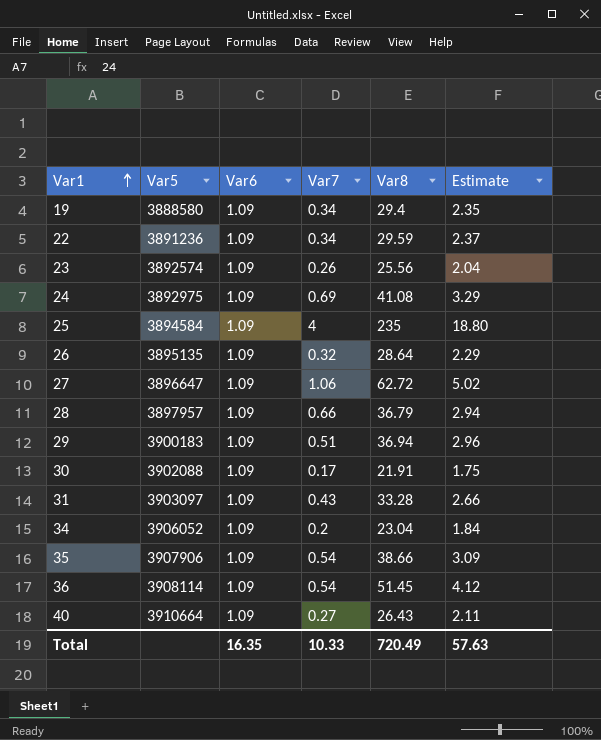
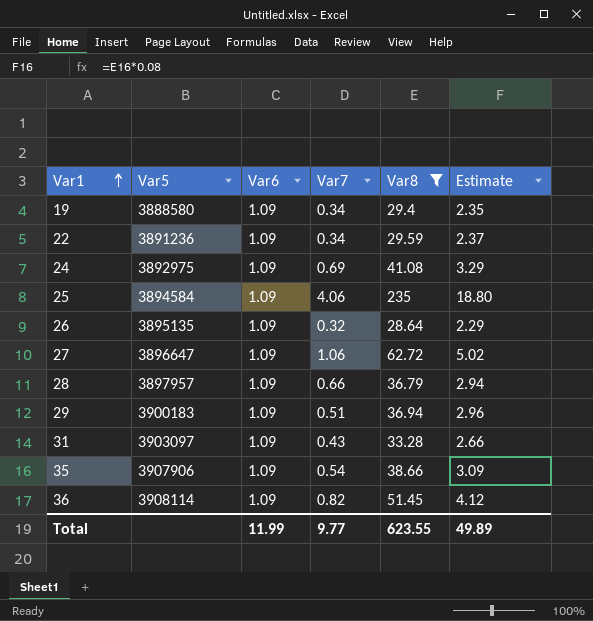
filter: none -> Var8 >= 28.64
25 | Var7: 4 -> 4.06
36 | Var7: 0.54 -> 0.82
Total | Var6: 16.35 -> 11.99
Total | Var7: 10.33 -> 9.77
Total | Var8: 720.49 -> 623.55
Total | Estimate: 57.63 -> 49.89

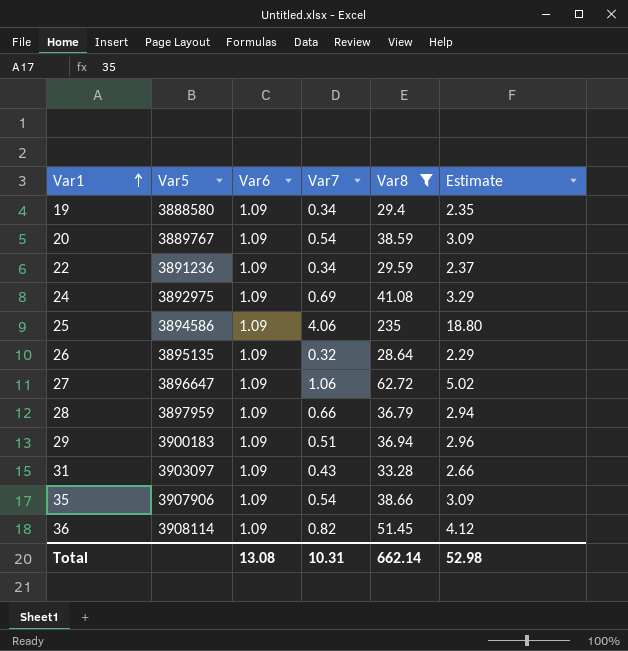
row 20: none -> 3889767 | 1.09 | 0.54 | 38.59 | 3.09
25 | Var5: 3894584 -> 3894586
28 | Var5: 3897957 -> 3897959
Total | Var6: 11.99 -> 13.08
Total | Var7: 9.77 -> 10.31
Total | Var8: 623.55 -> 662.14
Total | Estimate: 49.89 -> 52.98

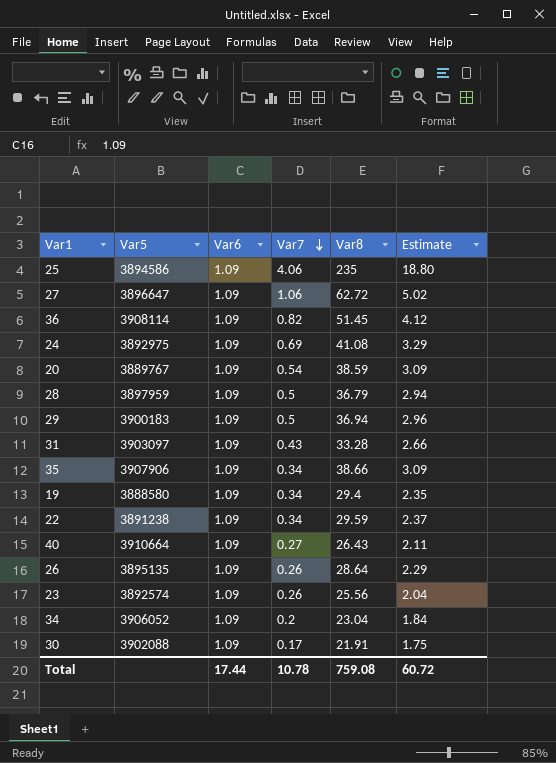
filter: Var8 >= 28.64 -> none
row order: Var1 ascending -> Var7 descending
28 | Var7: 0.66 -> 0.5
29 | Var7: 0.51 -> 0.5
35 | Var7: 0.54 -> 0.34
22 | Var5: 3891236 -> 3891238
26 | Var7: 0.32 -> 0.26
Total | Var6: 13.08 -> 17.44
Total | Var7: 10.31 -> 10.78
Total | Var8: 662.14 -> 759.08
Total | Estimate: 52.98 -> 60.72

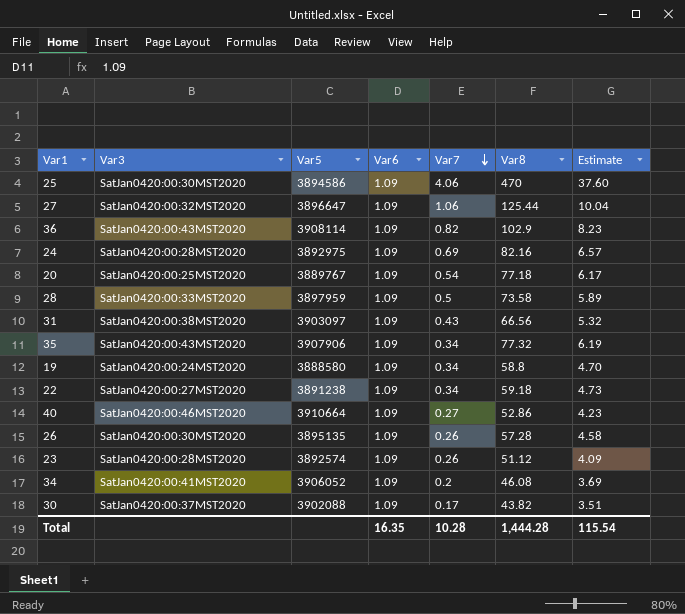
column Var3 | position: none -> 2
row 29: 3900183 | 1.09 | 0.5 | 36.94 | 2.96 -> none
25 | Var8: 235 -> 470
25 | Estimate: 18.80 -> 37.60
27 | Var8: 62.72 -> 125.44
27 | Estimate: 5.02 -> 10.04
36 | Var8: 51.45 -> 102.9
36 | Estimate: 4.12 -> 8.23
24 | Var8: 41.08 -> 82.16
24 | Estimate: 3.29 -> 6.57
20 | Var8: 38.59 -> 77.18
20 | Estimate: 3.09 -> 6.17
28 | Var8: 36.79 -> 73.58
28 | Estimate: 2.94 -> 5.89
31 | Var8: 33.28 -> 66.56
31 | Estimate: 2.66 -> 5.32
35 | Var8: 38.66 -> 77.32
35 | Estimate: 3.09 -> 6.19
19 | Var8: 29.4 -> 58.8
19 | Estimate: 2.35 -> 4.70
22 | Var8: 29.59 -> 59.18
22 | Estimate: 2.37 -> 4.73
40 | Var8: 26.43 -> 52.86
40 | Estimate: 2.11 -> 4.23
26 | Var8: 28.64 -> 57.28
26 | Estimate: 2.29 -> 4.58
23 | Var8: 25.56 -> 51.12
23 | Estimate: 2.04 -> 4.09
34 | Var8: 23.04 -> 46.08
34 | Estimate: 1.84 -> 3.69
30 | Var8: 21.91 -> 43.82
30 | Estimate: 1.75 -> 3.51
Total | Var6: 17.44 -> 16.35
Total | Var7: 10.78 -> 10.28
Total | Var8: 759.08 -> 1,444.28
Total | Estimate: 60.72 -> 115.54

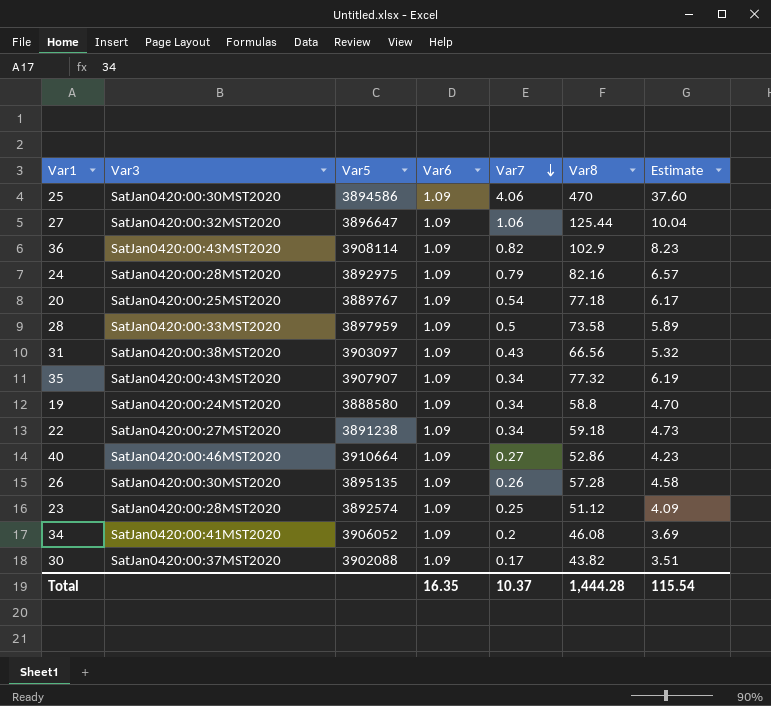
24 | Var7: 0.69 -> 0.79
35 | Var5: 3907906 -> 3907907
23 | Var7: 0.26 -> 0.25
Total | Var7: 10.28 -> 10.37

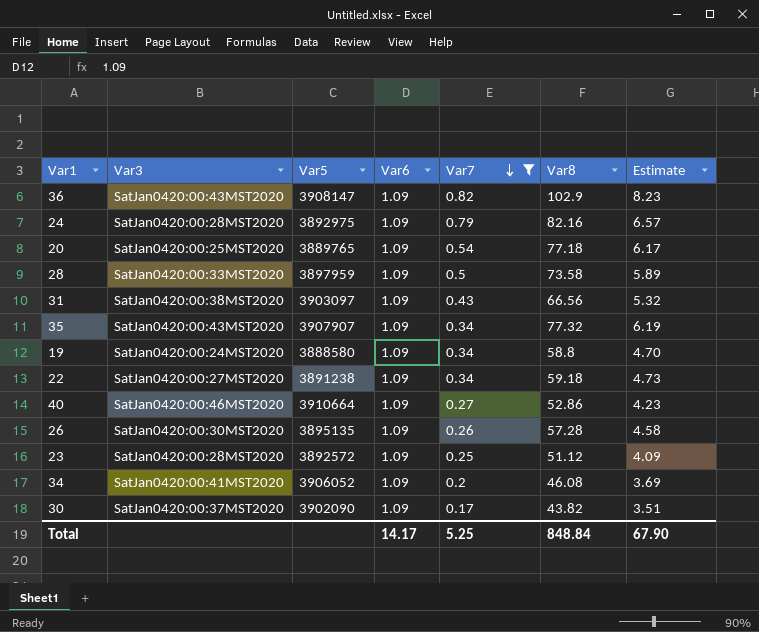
filter: none -> Var7 <= 0.82
36 | Var5: 3908114 -> 3908147
20 | Var5: 3889767 -> 3889765
23 | Var5: 3892574 -> 3892572
30 | Var5: 3902088 -> 3902090
Total | Var6: 16.35 -> 14.17
Total | Var7: 10.37 -> 5.25
Total | Var8: 1,444.28 -> 848.84
Total | Estimate: 115.54 -> 67.90

